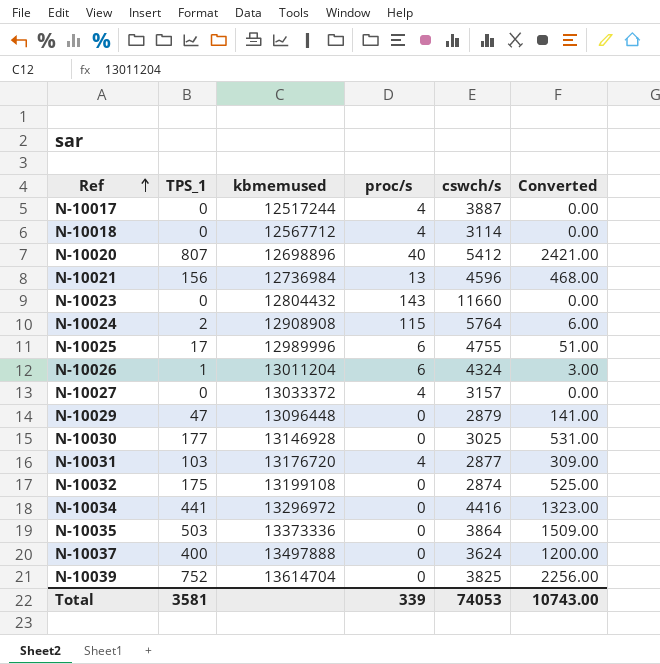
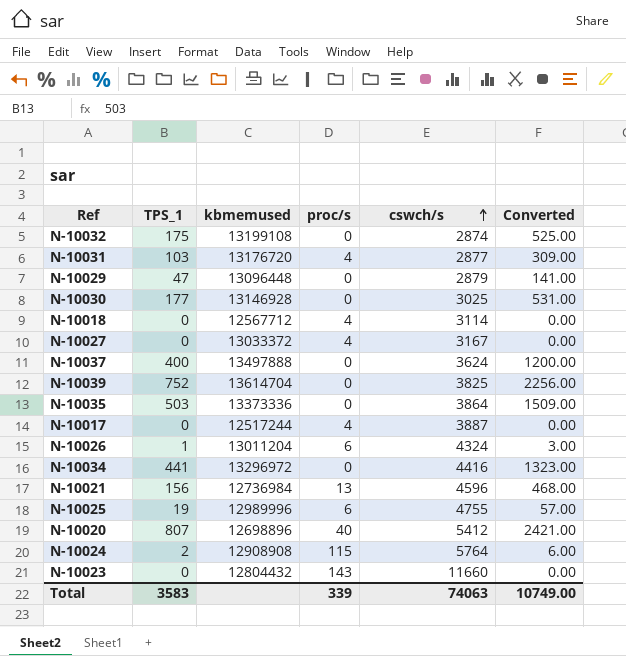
row order: Ref ascending -> cswch/s ascending
N-10027 | cswch/s: 3157 -> 3167
N-10025 | TPS_1: 17 -> 19
N-10025 | Converted: 51.00 -> 57.00
Total | TPS_1: 3581 -> 3583
Total | cswch/s: 74053 -> 74063
Total | Converted: 10743.00 -> 10749.00

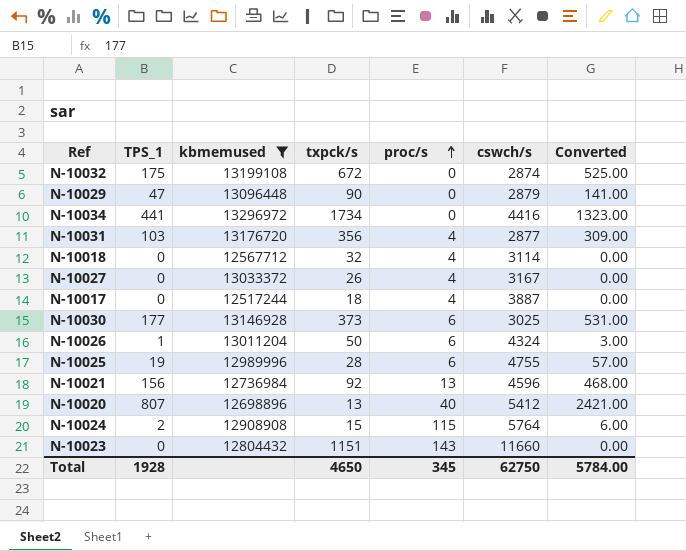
filter: none -> kbmemused <= 13296972
row order: cswch/s ascending -> proc/s ascending
column txpck/s | position: none -> 4
N-10030 | proc/s: 0 -> 6
Total | TPS_1: 3583 -> 1928
Total | proc/s: 339 -> 345
Total | cswch/s: 74063 -> 62750
Total | Converted: 10749.00 -> 5784.00

